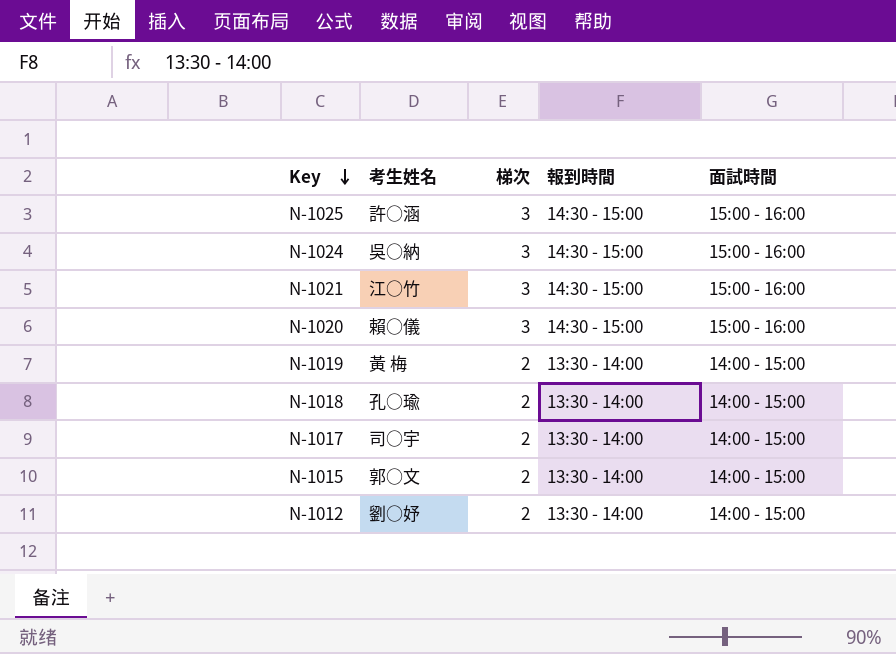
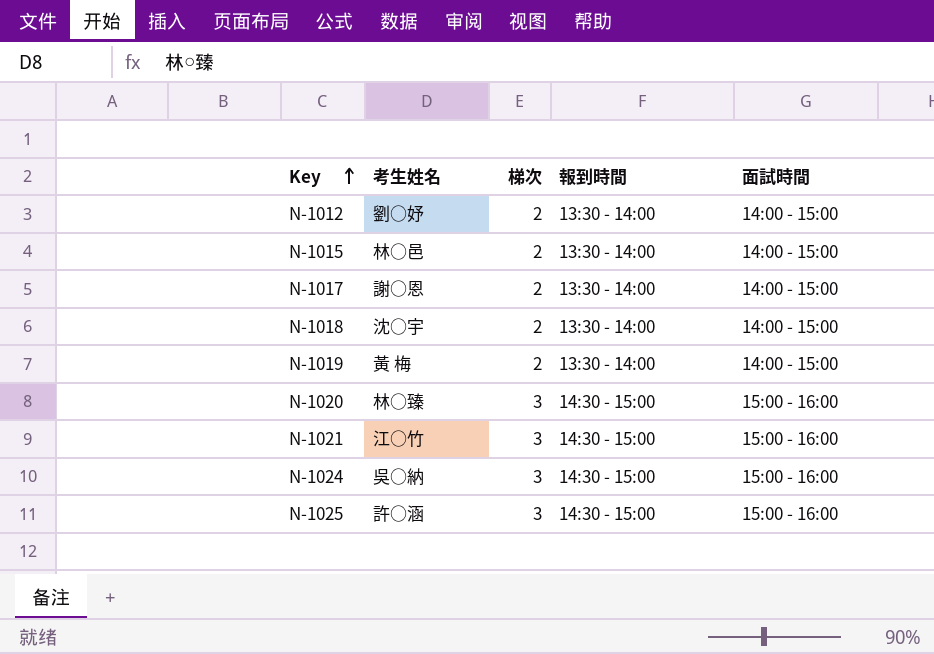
row order: Key descending -> Key ascending
N-1015 | 考生姓名: 郭○文 -> 林○邑
N-1017 | 考生姓名: 司○宇 -> 謝○恩
N-1018 | 考生姓名: 孔○瑜 -> 沈○宇
N-1020 | 考生姓名: 賴○儀 -> 林○臻

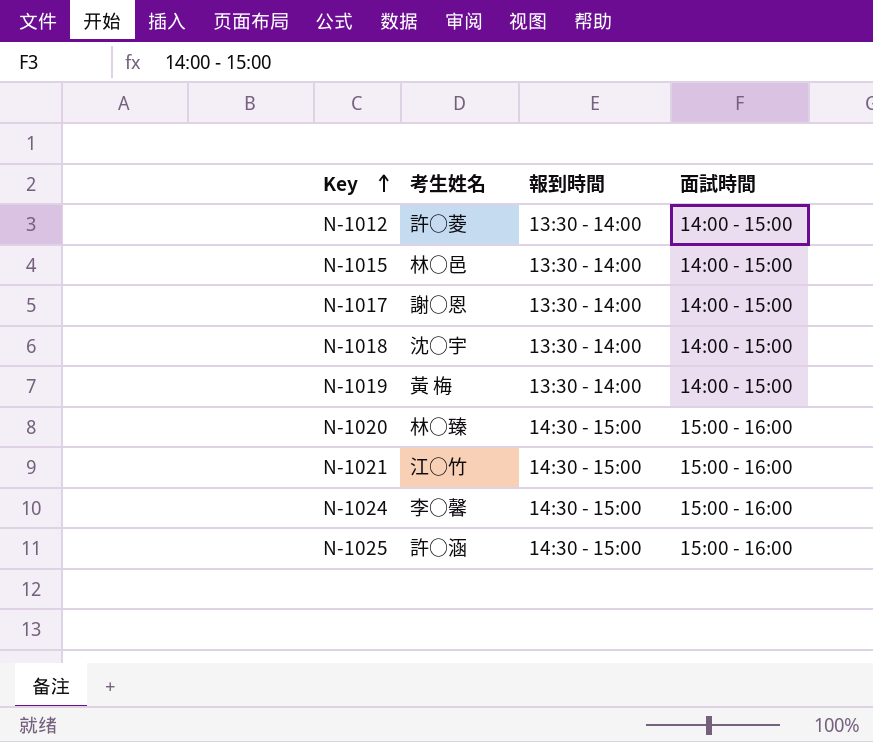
column 梯次 | position: 3 -> none
N-1012 | 考生姓名: 劉○妤 -> 許○菱
N-1024 | 考生姓名: 吳○納 -> 李○馨

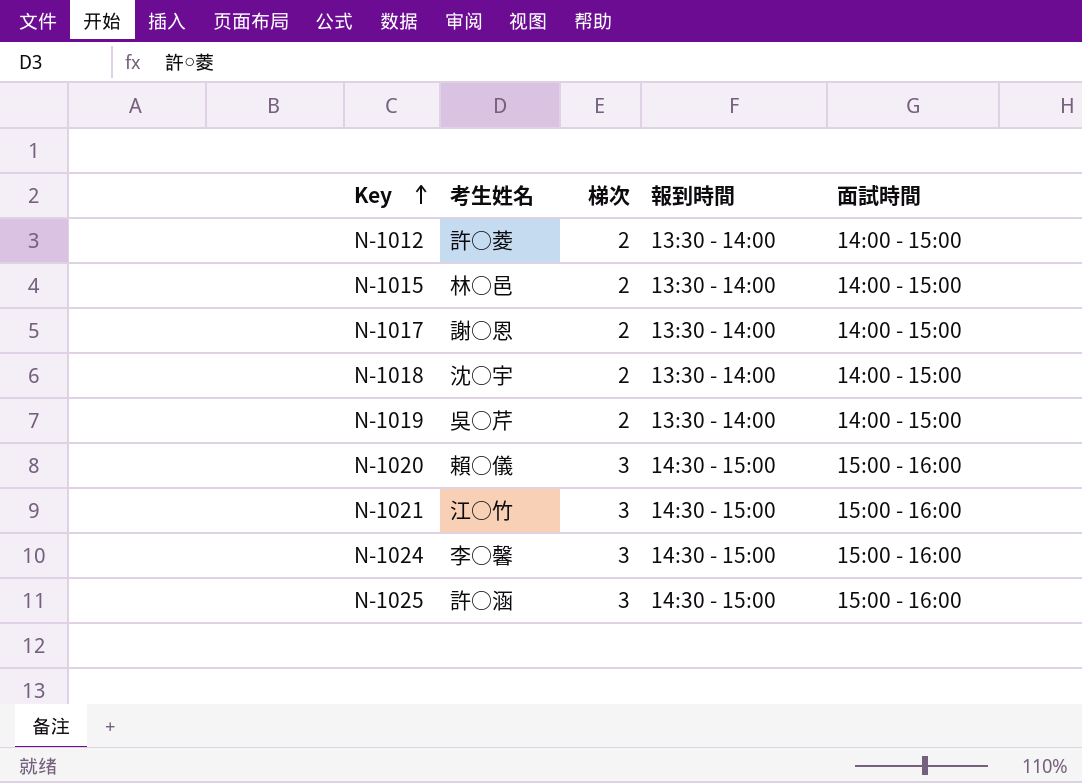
column 梯次 | position: none -> 3
N-1019 | 考生姓名: 黃 梅 -> 吳○芹
N-1020 | 考生姓名: 林○臻 -> 賴○儀

